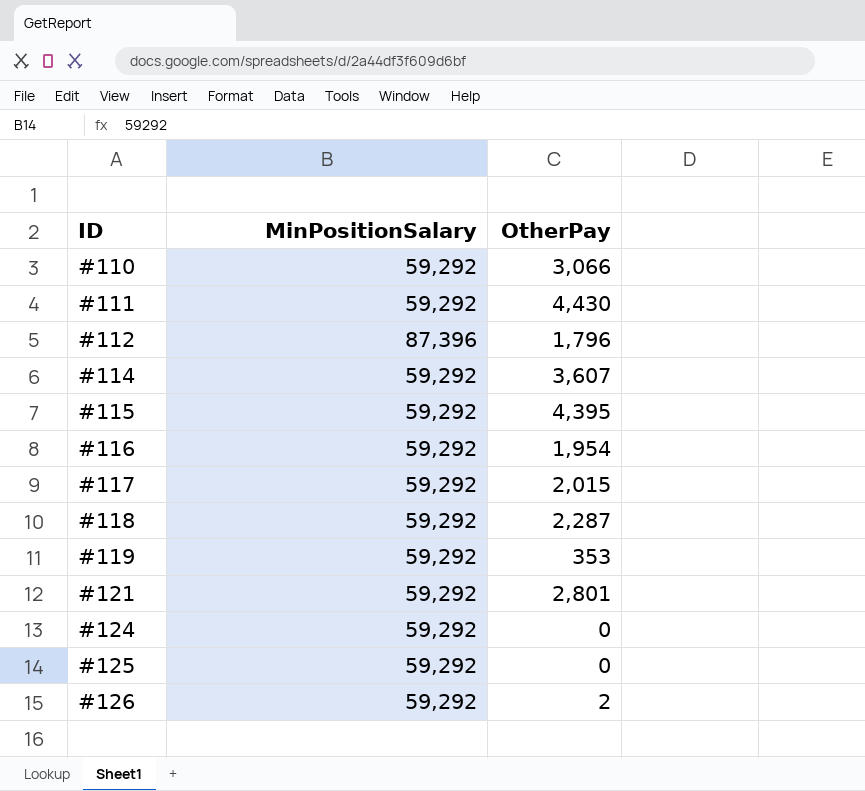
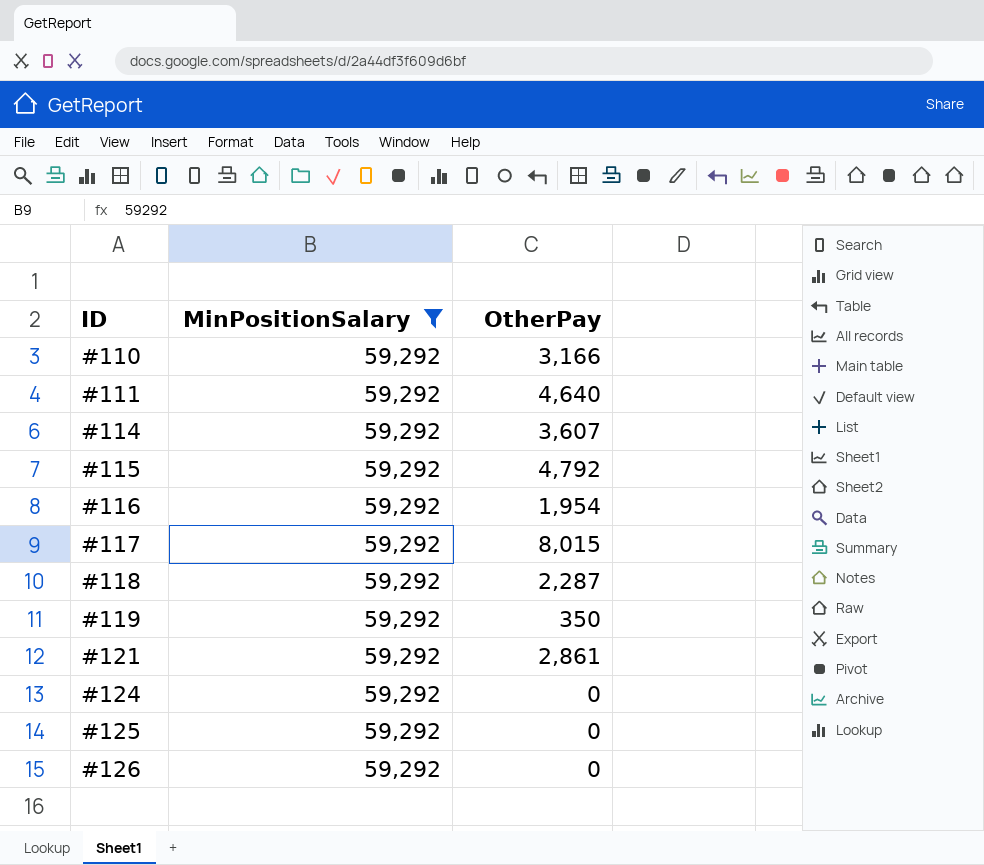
filter: none -> MinPositionSalary = 59,292
#110 | OtherPay: 3,066 -> 3,166
#111 | OtherPay: 4,430 -> 4,640
#115 | OtherPay: 4,395 -> 4,792
#117 | OtherPay: 2,015 -> 8,015
#119 | OtherPay: 353 -> 350
#121 | OtherPay: 2,801 -> 2,861
#126 | OtherPay: 2 -> 0

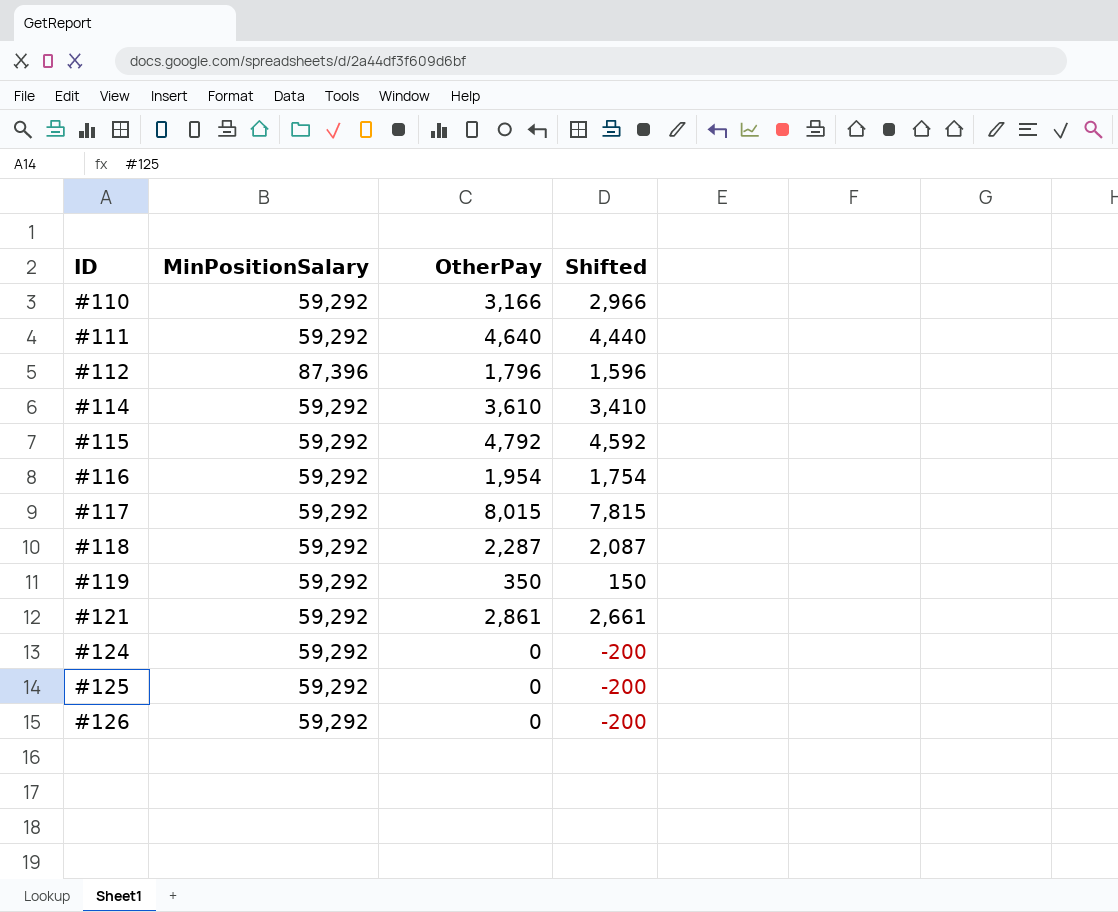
filter: MinPositionSalary = 59,292 -> none
column Shifted | formula: none -> [OtherPay] - 200
#114 | OtherPay: 3,607 -> 3,610

